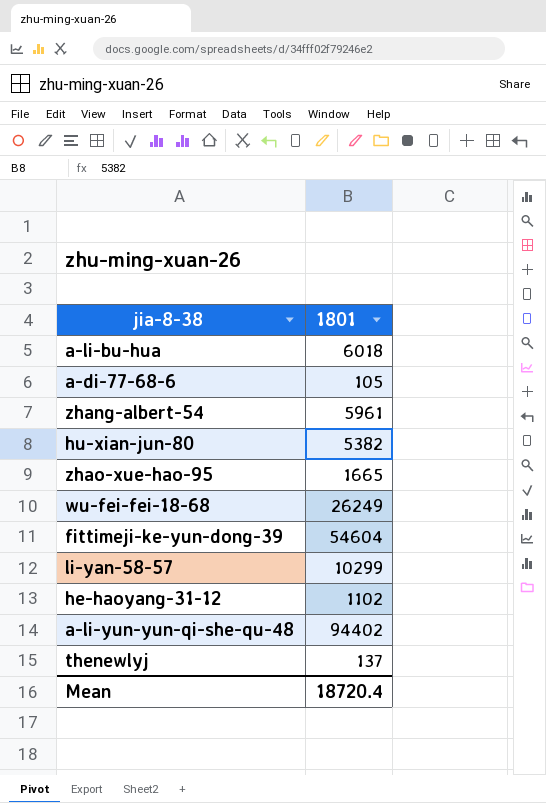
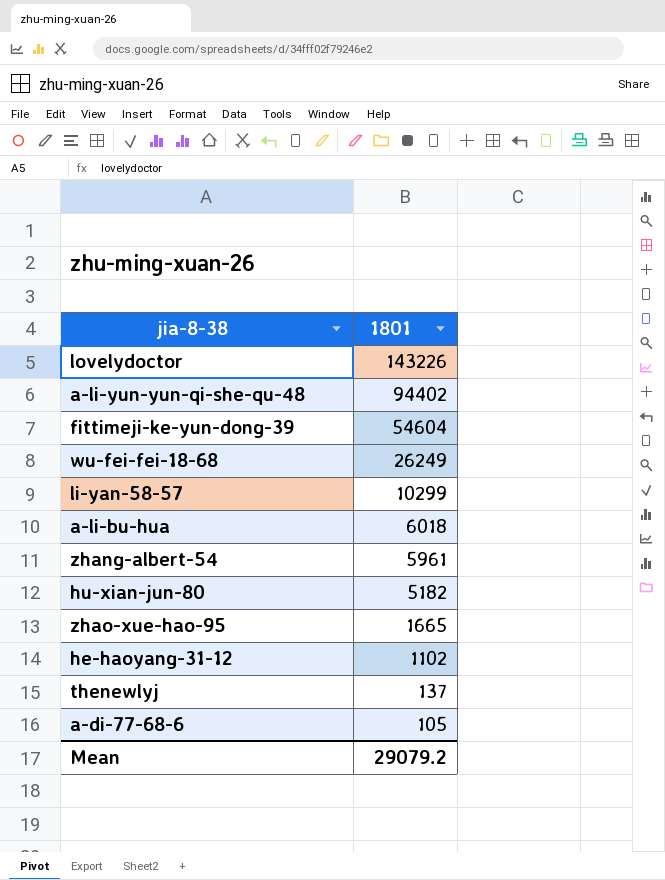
row order: none -> 1801 descending
row lovelydoctor: none -> 143226
hu-xian-jun-80 | 1801: 5382 -> 5182
Mean | 1801: 18720.4 -> 29079.2

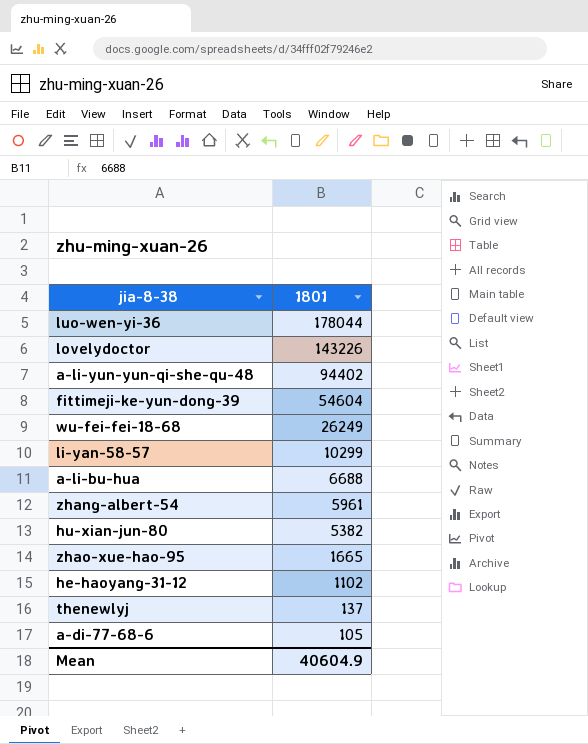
row luo-wen-yi-36: none -> 178044
a-li-bu-hua | 1801: 6018 -> 6688
hu-xian-jun-80 | 1801: 5182 -> 5382
Mean | 1801: 29079.2 -> 40604.9

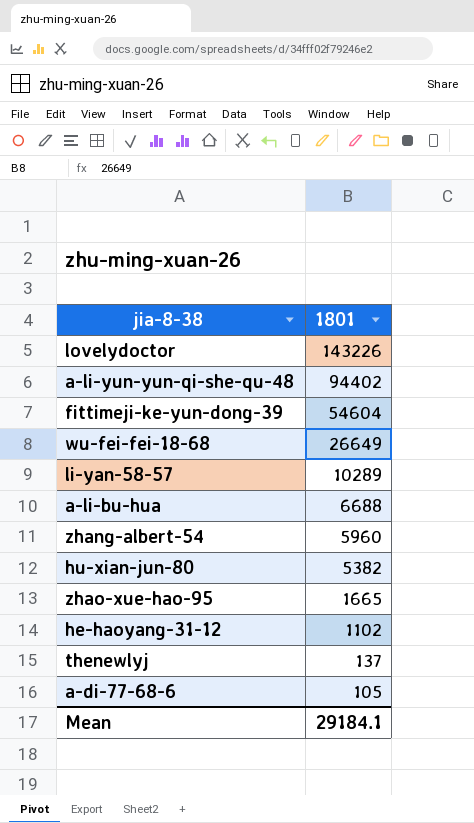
row luo-wen-yi-36: 178044 -> none
wu-fei-fei-18-68 | 1801: 26249 -> 26649
li-yan-58-57 | 1801: 10299 -> 10289
zhang-albert-54 | 1801: 5961 -> 5960
Mean | 1801: 40604.9 -> 29184.1

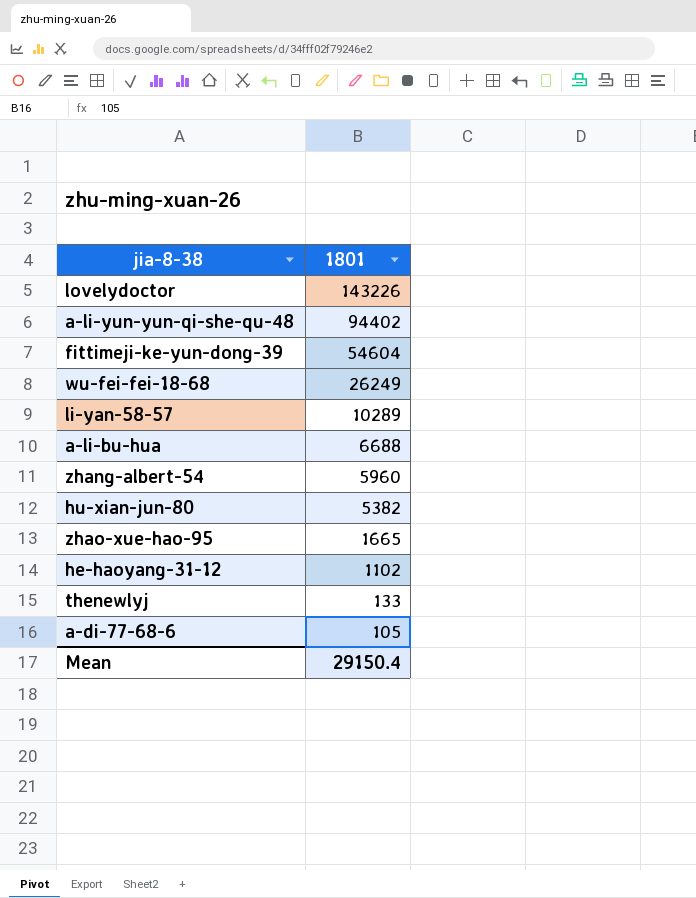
wu-fei-fei-18-68 | 1801: 26649 -> 26249
thenewlyj | 1801: 137 -> 133
Mean | 1801: 29184.1 -> 29150.4

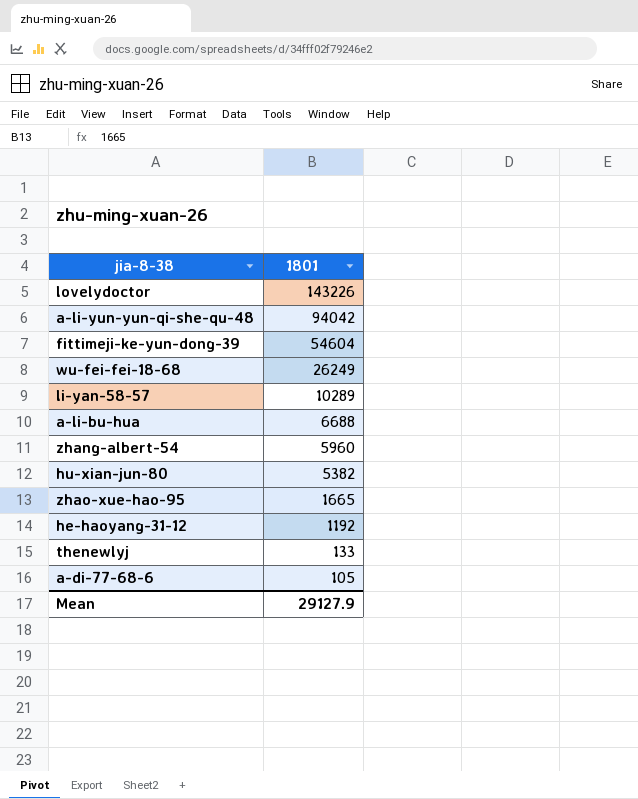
a-li-yun-yun-qi-she-qu-48 | 1801: 94402 -> 94042
he-haoyang-31-12 | 1801: 1102 -> 1192
Mean | 1801: 29150.4 -> 29127.9

